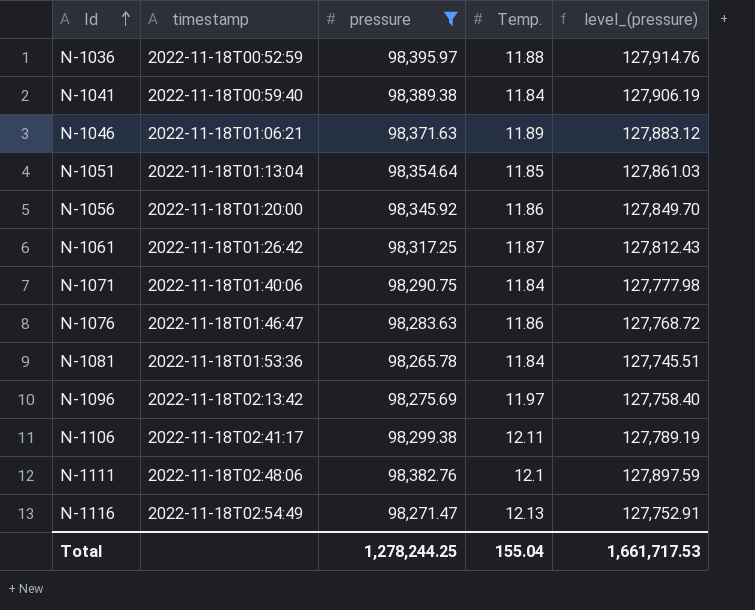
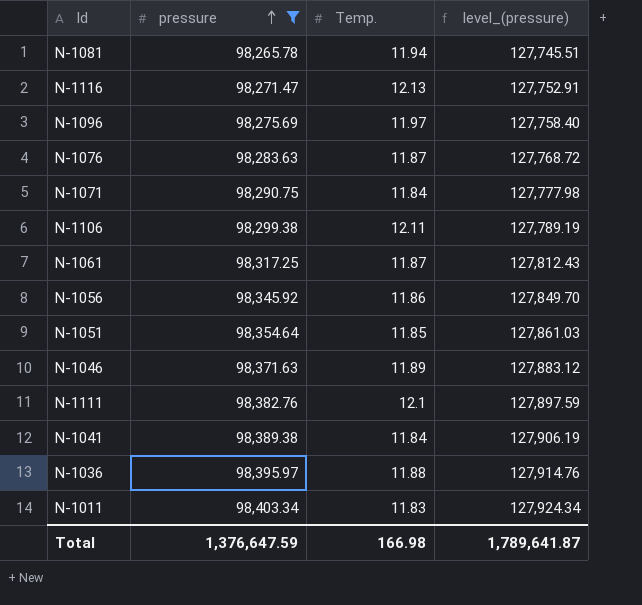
row order: Id ascending -> pressure ascending
column timestamp | position: 2 -> none
N-1081 | Temp.: 11.84 -> 11.94
N-1076 | Temp.: 11.86 -> 11.87
row N-1011: none -> 98,403.34 | 11.83 | 127,924.34
Total | pressure: 1,278,244.25 -> 1,376,647.59
Total | Temp.: 155.04 -> 166.98
Total | level_(pressure): 1,661,717.53 -> 1,789,641.87

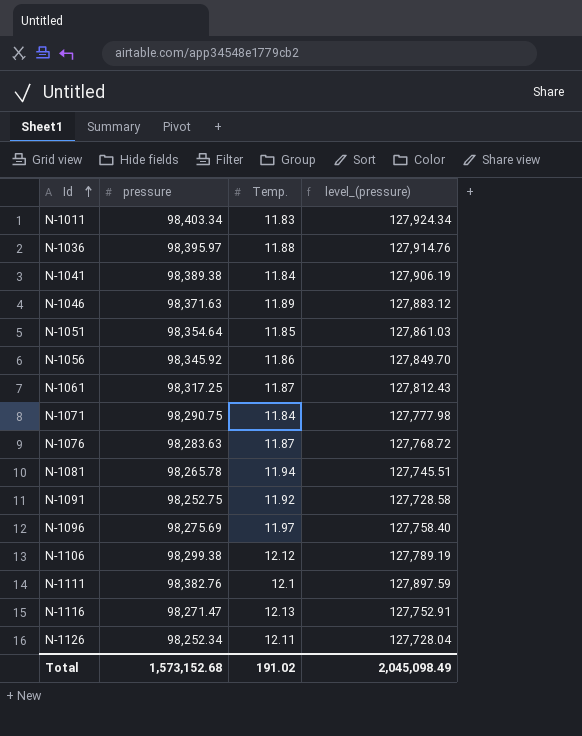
filter: pressure >= 98,265.78 -> none
row order: pressure ascending -> Id ascending
N-1106 | Temp.: 12.11 -> 12.12
Total | pressure: 1,376,647.59 -> 1,573,152.68
Total | Temp.: 166.98 -> 191.02
Total | level_(pressure): 1,789,641.87 -> 2,045,098.49

